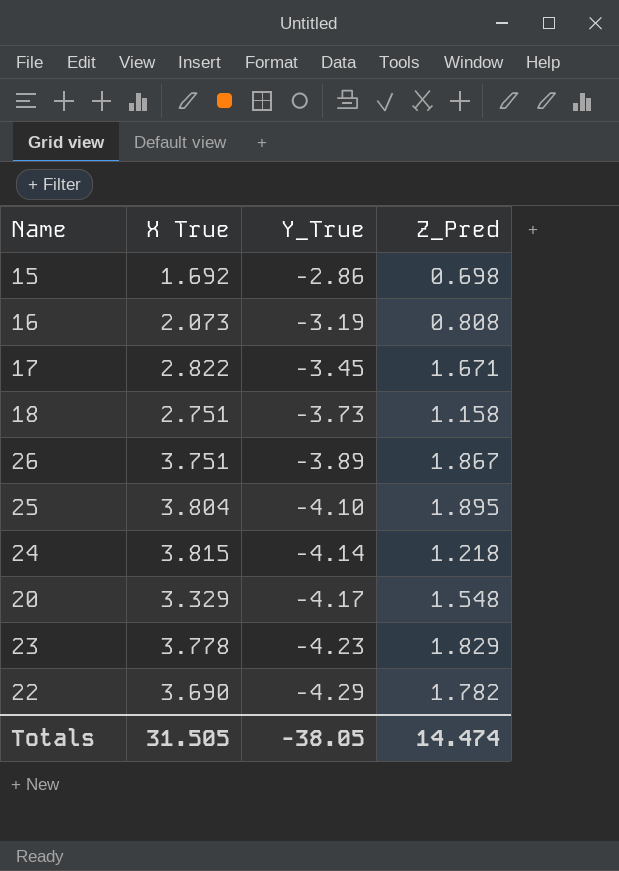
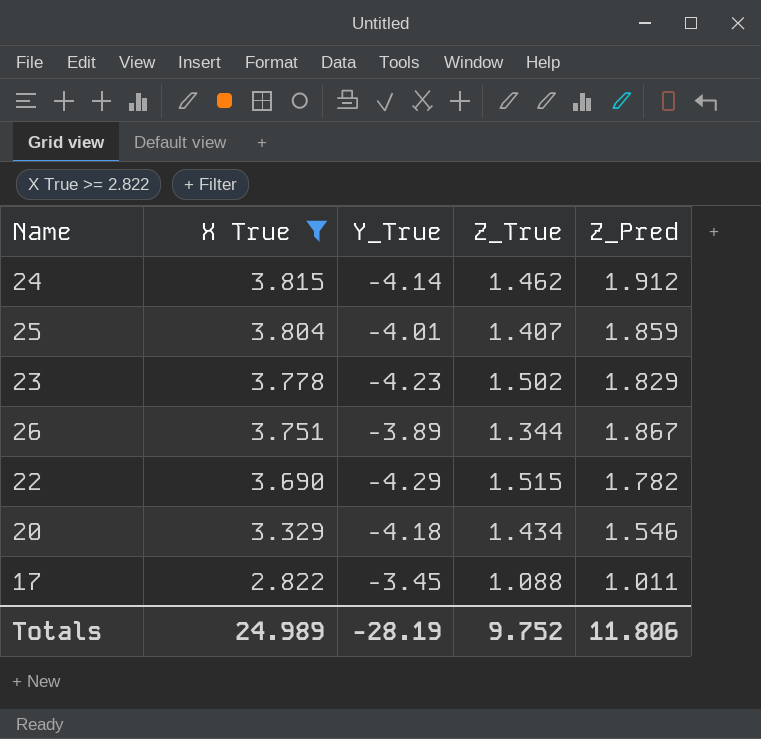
filter: none -> X True >= 2.822
row order: Y_True descending -> X True descending
column Z_True | position: none -> 4
24 | Z_Pred: 1.218 -> 1.912
25 | Y_True: -4.10 -> -4.01
25 | Z_Pred: 1.895 -> 1.859
20 | Y_True: -4.17 -> -4.18
20 | Z_Pred: 1.548 -> 1.546
17 | Z_Pred: 1.671 -> 1.011
Totals | X True: 31.505 -> 24.989
Totals | Y_True: -38.05 -> -28.19
Totals | Z_Pred: 14.474 -> 11.806

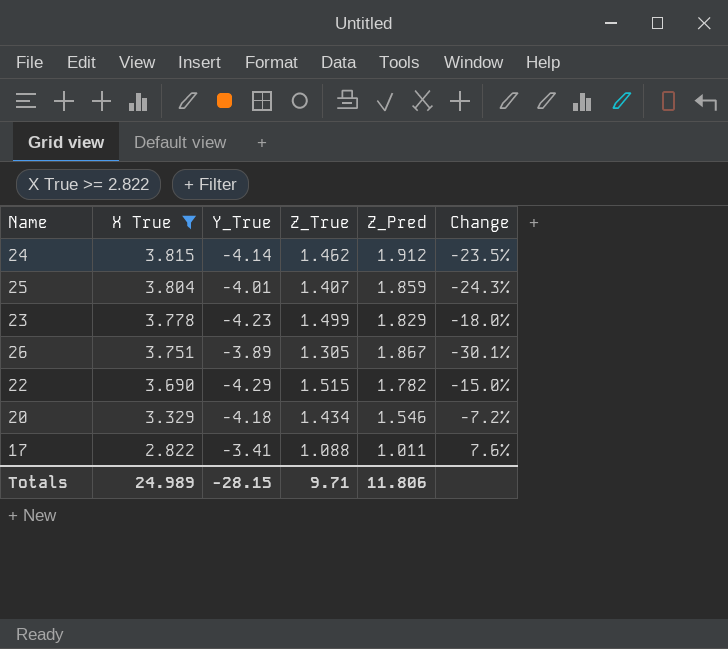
column Change | formula: none -> ([Z_True] - [Z_Pred]) / [Z_Pred]
23 | Z_True: 1.502 -> 1.499
26 | Z_True: 1.344 -> 1.305
17 | Y_True: -3.45 -> -3.41
Totals | Y_True: -28.19 -> -28.15
Totals | Z_True: 9.752 -> 9.71

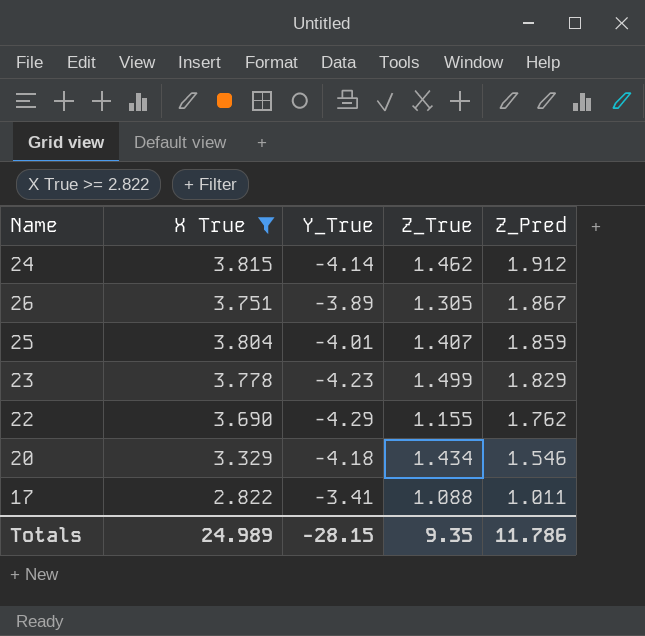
row order: X True descending -> Z_Pred descending
column Change | formula: ([Z_True] - [Z_Pred]) / [Z_Pred] -> none
22 | Z_True: 1.515 -> 1.155
22 | Z_Pred: 1.782 -> 1.762
Totals | Z_True: 9.71 -> 9.35
Totals | Z_Pred: 11.806 -> 11.786

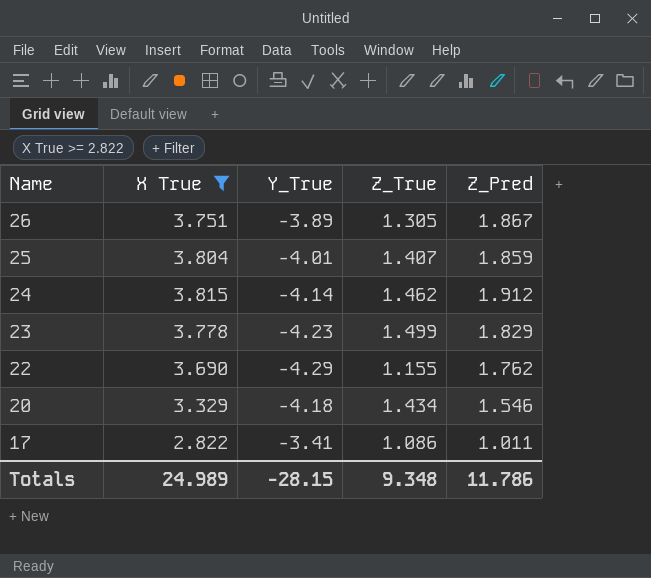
row order: Z_Pred descending -> Name descending
17 | Z_True: 1.088 -> 1.086
Totals | Z_True: 9.35 -> 9.348

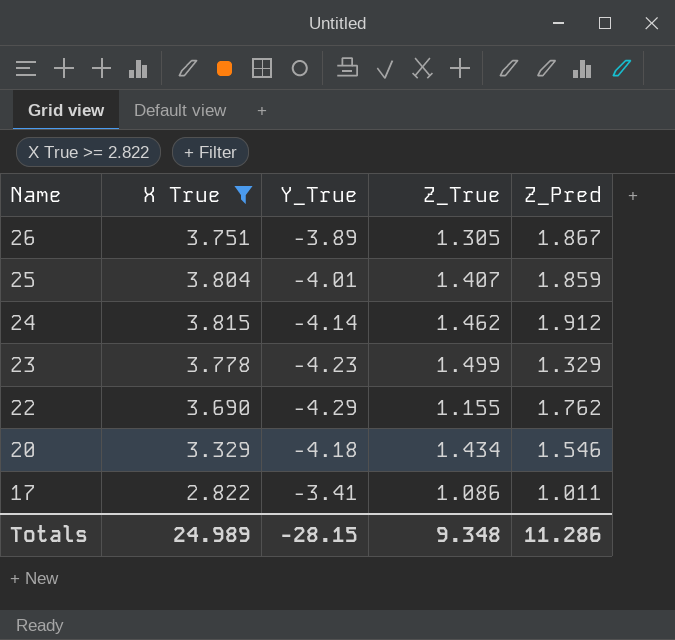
23 | Z_Pred: 1.829 -> 1.329
Totals | Z_Pred: 11.786 -> 11.286

